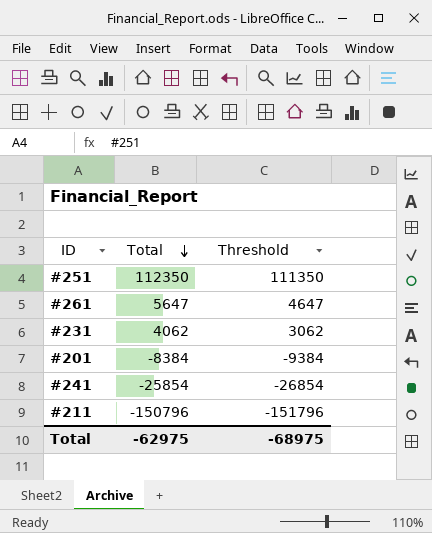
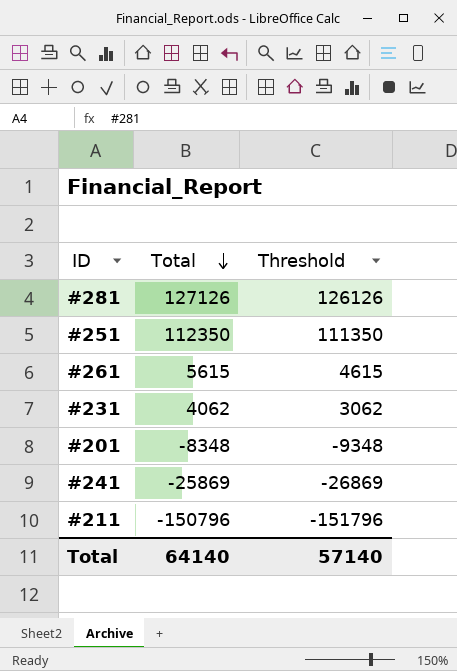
row #281: none -> 127126 | 126126
#261 | Total: 5647 -> 5615
#261 | Threshold: 4647 -> 4615
#201 | Total: -8384 -> -8348
#201 | Threshold: -9384 -> -9348
#241 | Total: -25854 -> -25869
#241 | Threshold: -26854 -> -26869
Total | Total: -62975 -> 64140
Total | Threshold: -68975 -> 57140

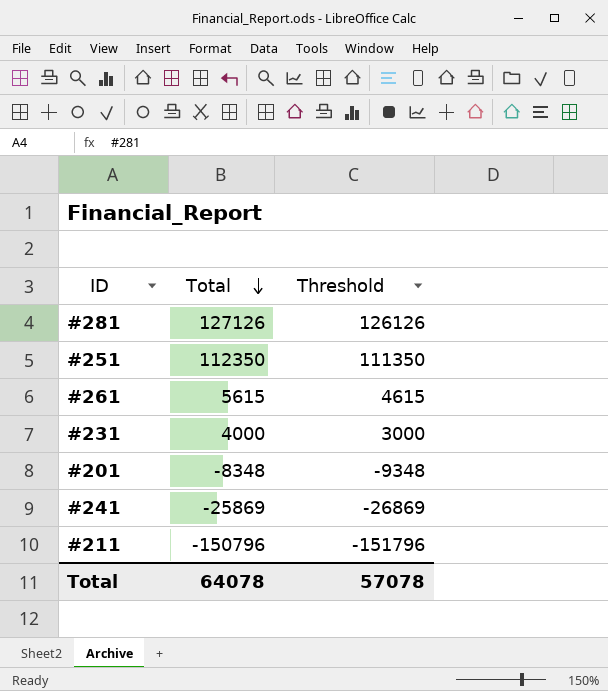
#231 | Total: 4062 -> 4000
#231 | Threshold: 3062 -> 3000
Total | Total: 64140 -> 64078
Total | Threshold: 57140 -> 57078

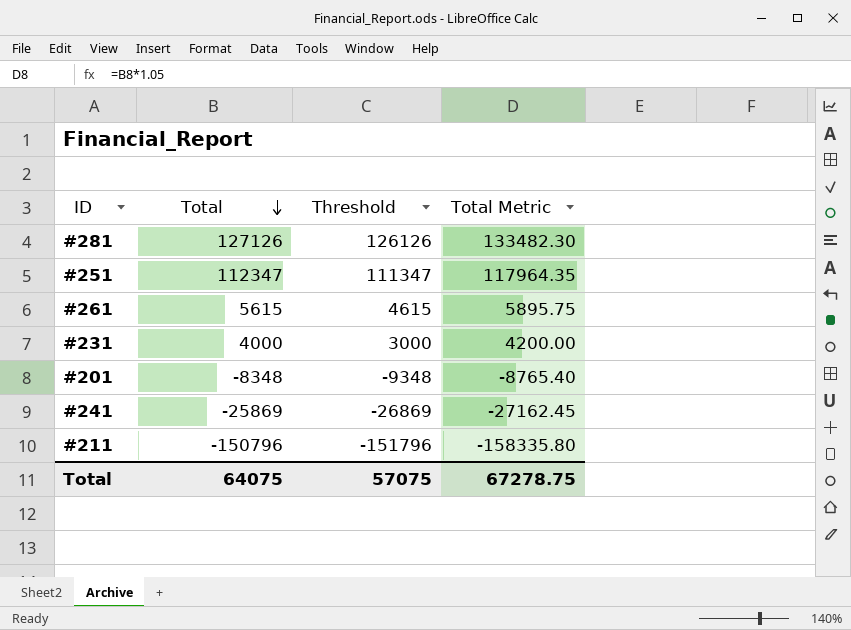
column Total Metric | formula: none -> [Total] * 1.05
#251 | Total: 112350 -> 112347
#251 | Threshold: 111350 -> 111347
Total | Total: 64078 -> 64075
Total | Threshold: 57078 -> 57075

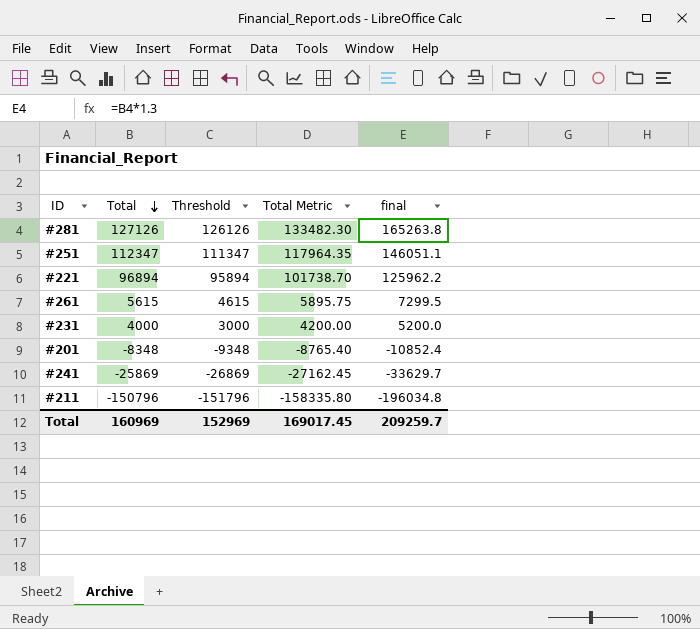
column final | formula: none -> [Total] * 1.3
row #221: none -> 96894 | 95894 | 101738.70 | 125962.2
Total | Total: 64075 -> 160969
Total | Threshold: 57075 -> 152969
Total | Total Metric: 67278.75 -> 169017.45

